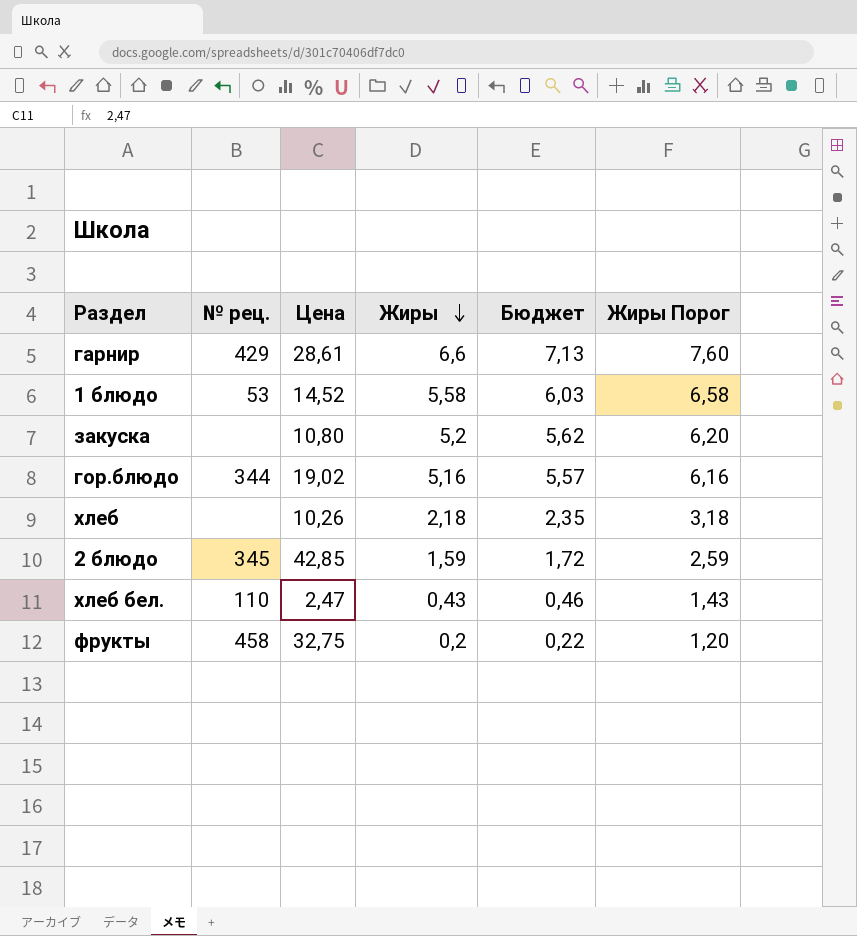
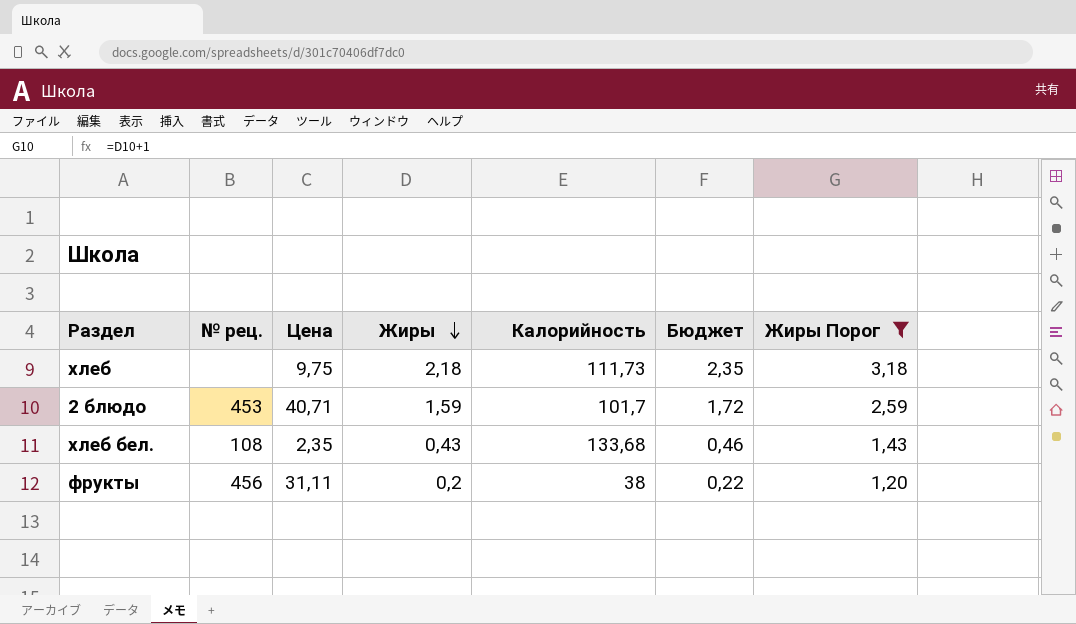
filter: none -> Жиры Порог <= 3,18
column Калорийность | position: none -> 5
хлеб | Цена: 10,26 -> 9,75
2 блюдо | № рец.: 345 -> 453
2 блюдо | Цена: 42,85 -> 40,71
хлеб бел. | № рец.: 110 -> 108
хлеб бел. | Цена: 2,47 -> 2,35
фрукты | № рец.: 458 -> 456
фрукты | Цена: 32,75 -> 31,11

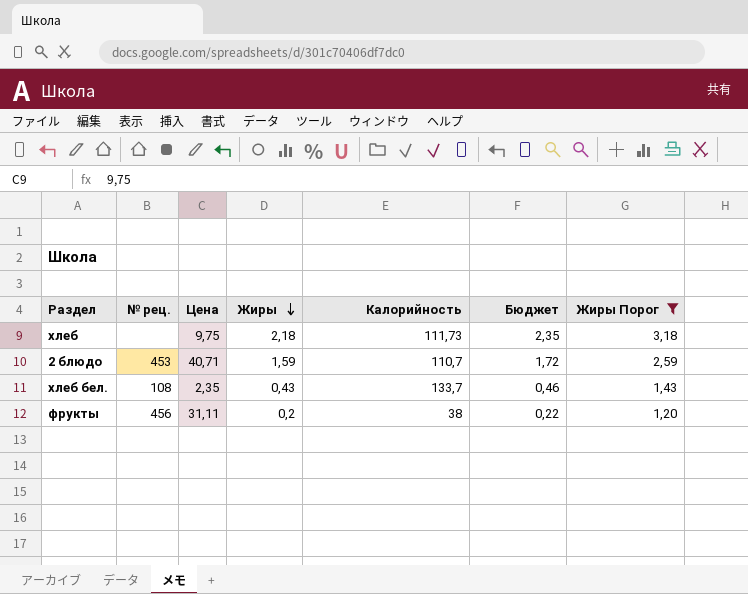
2 блюдо | Калорийность: 101,7 -> 110,7
хлеб бел. | Калорийность: 133,68 -> 133,7

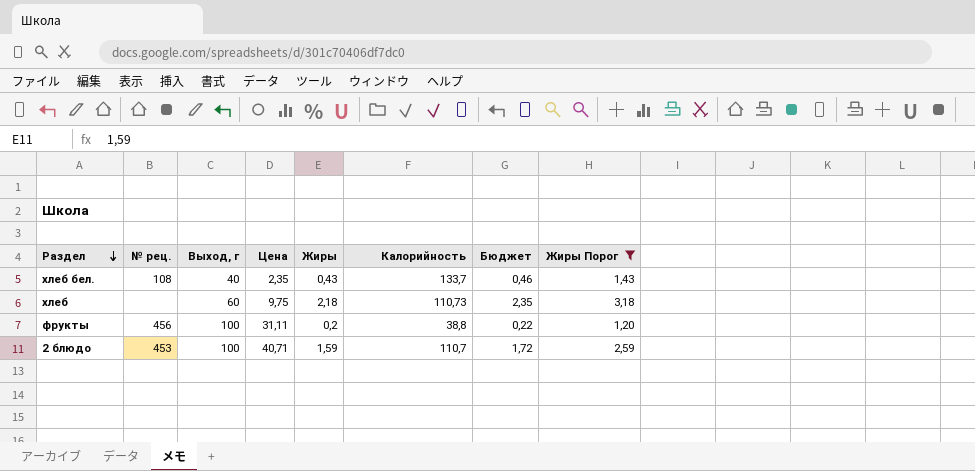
row order: Жиры descending -> Раздел descending
column Выход, г | position: none -> 3
хлеб | Калорийность: 111,73 -> 110,73
фрукты | Калорийность: 38 -> 38,8

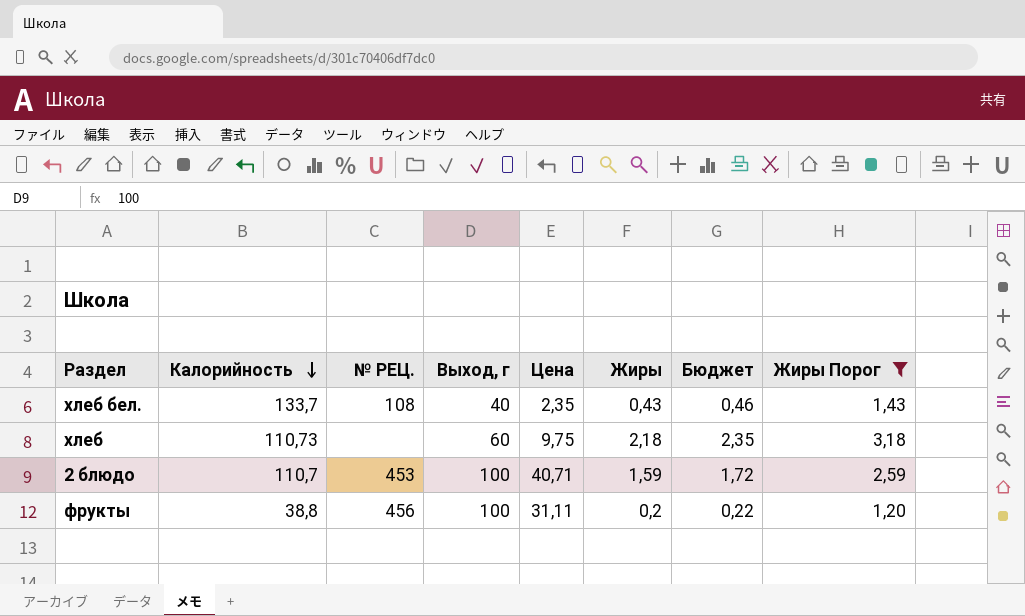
row order: Раздел descending -> Калорийность descending
column Калорийность | position: 6 -> 2
column name: № рец. -> № РЕЦ.

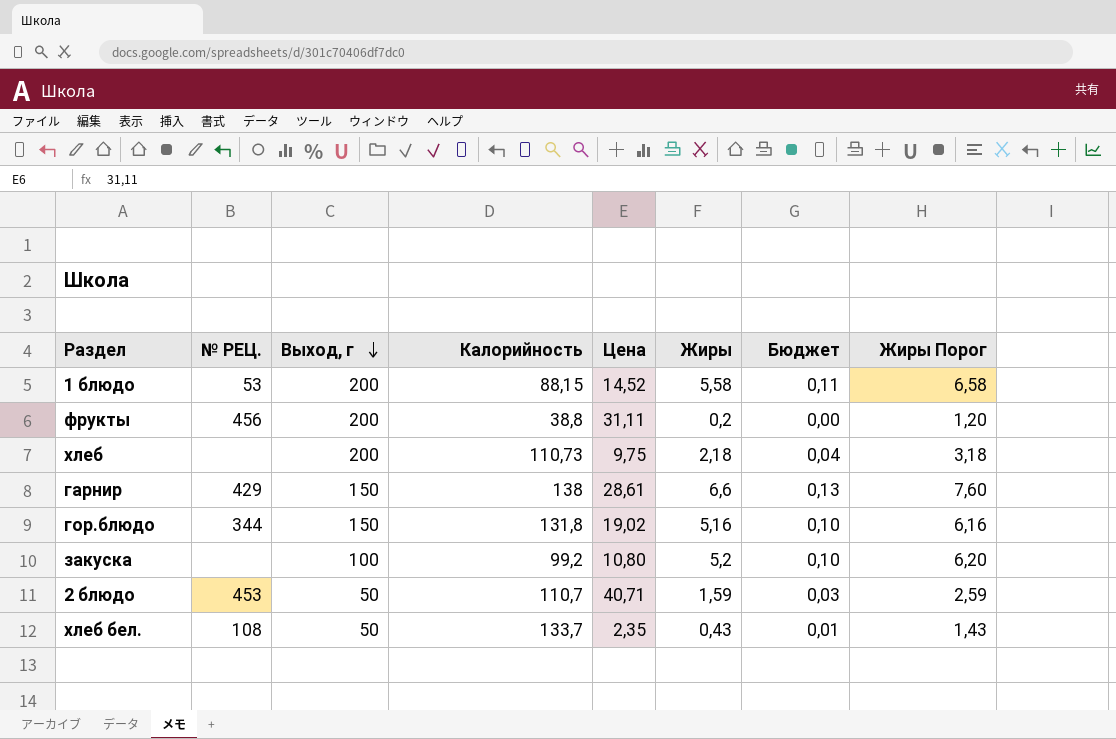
filter: Жиры Порог <= 3,18 -> none
row order: Калорийность descending -> Выход, г descending
column Калорийность | position: 2 -> 4
column Бюджет | formula: [Жиры] * 1,08 -> [Жиры] * 0,02
фрукты | Выход, г: 100 -> 200
хлеб | Выход, г: 60 -> 200
2 блюдо | Выход, г: 100 -> 50
хлеб бел. | Выход, г: 40 -> 50

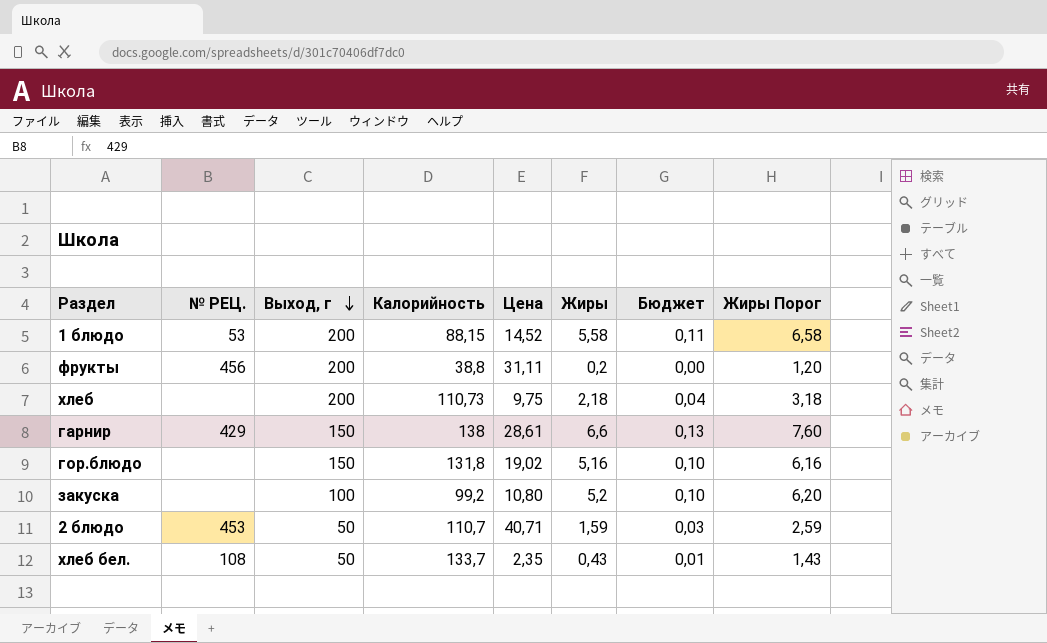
гор.блюдо | № РЕЦ.: 344 -> none

